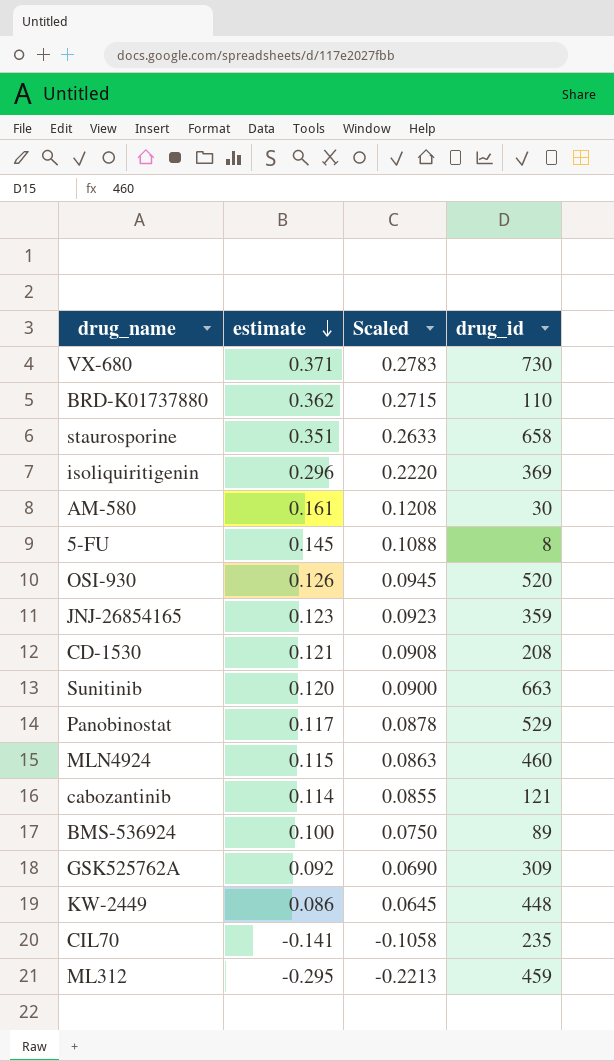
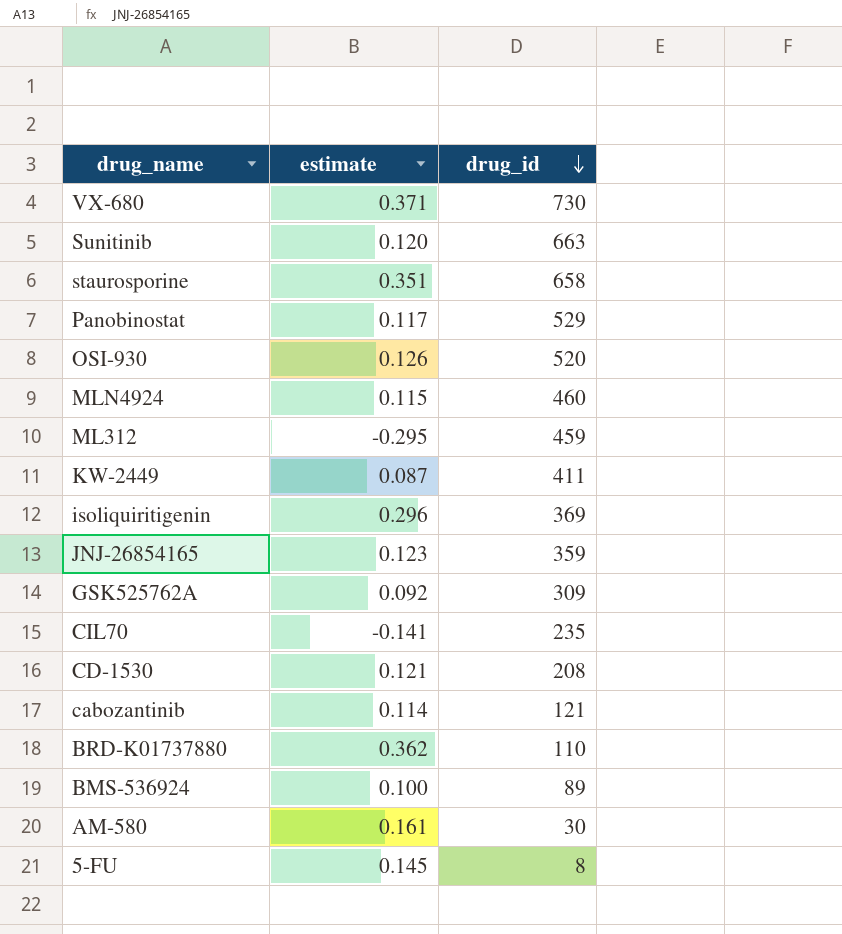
row order: estimate descending -> drug_id descending
column Scaled | formula: [estimate] * 0.75 -> none
KW-2449 | estimate: 0.086 -> 0.087
KW-2449 | drug_id: 448 -> 411

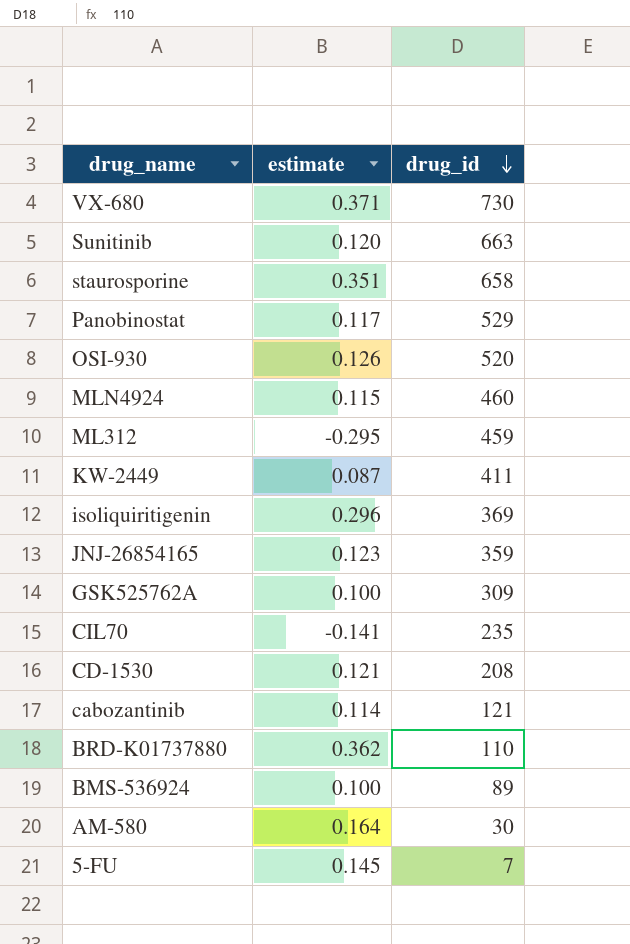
GSK525762A | estimate: 0.092 -> 0.100
AM-580 | estimate: 0.161 -> 0.164
5-FU | drug_id: 8 -> 7

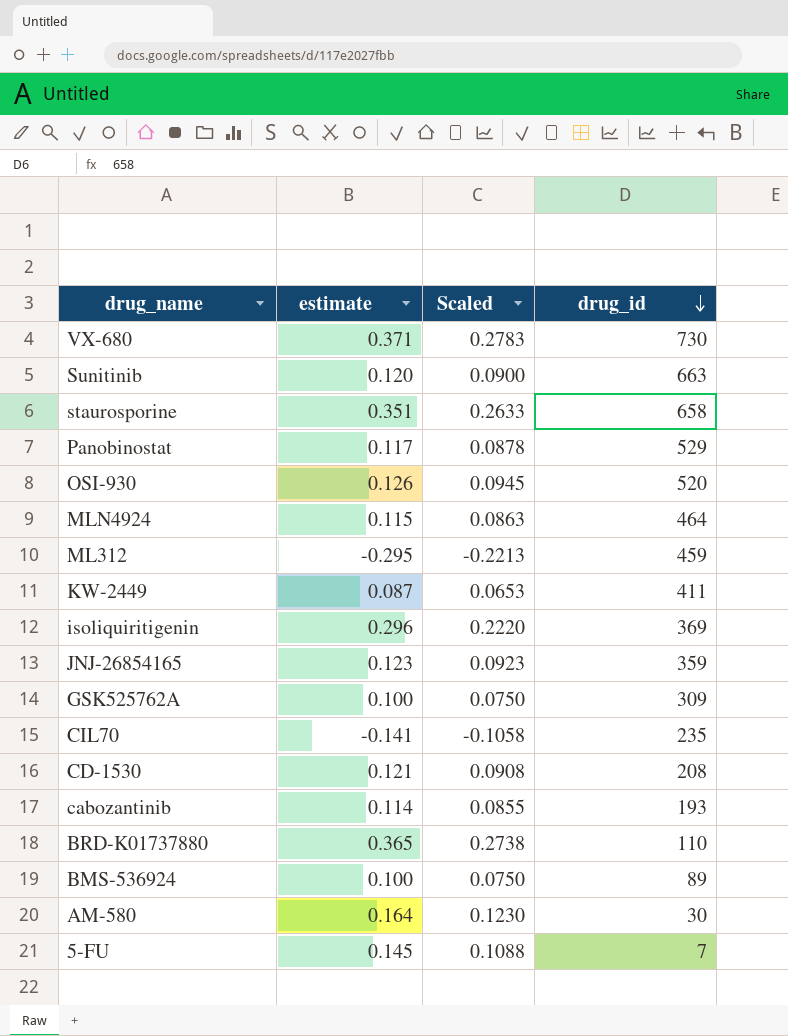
column Scaled | formula: none -> [estimate] * 0.75
MLN4924 | drug_id: 460 -> 464
cabozantinib | drug_id: 121 -> 193
BRD-K01737880 | estimate: 0.362 -> 0.365

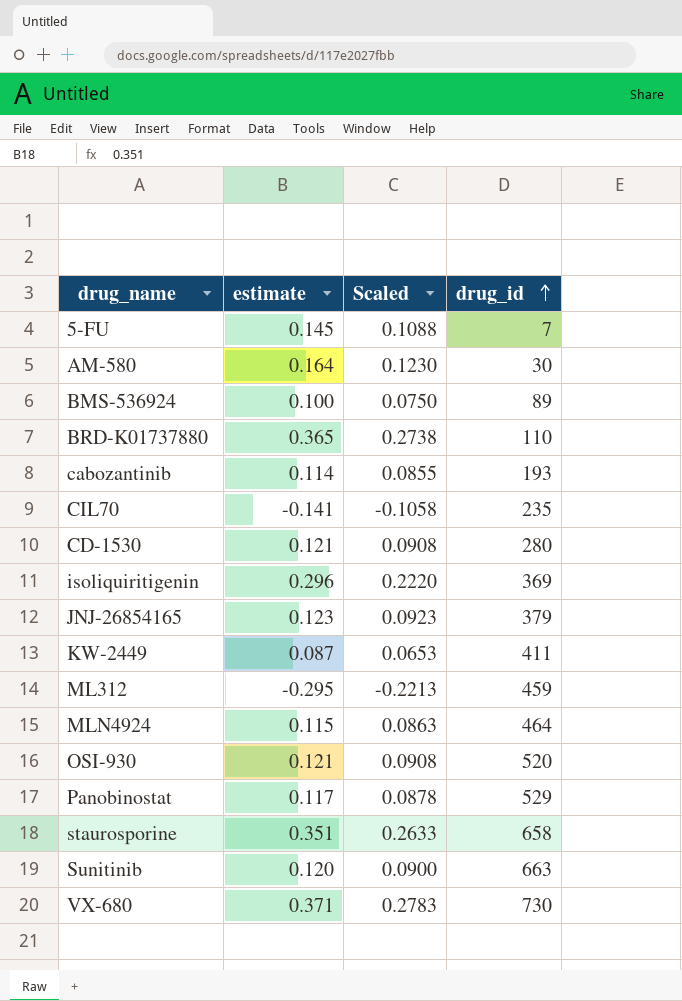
row order: drug_id descending -> drug_id ascending
row GSK525762A: 0.100 | 0.0750 | 309 -> none
CD-1530 | drug_id: 208 -> 280
JNJ-26854165 | drug_id: 359 -> 379
OSI-930 | estimate: 0.126 -> 0.121
OSI-930 | Scaled: 0.0945 -> 0.0908

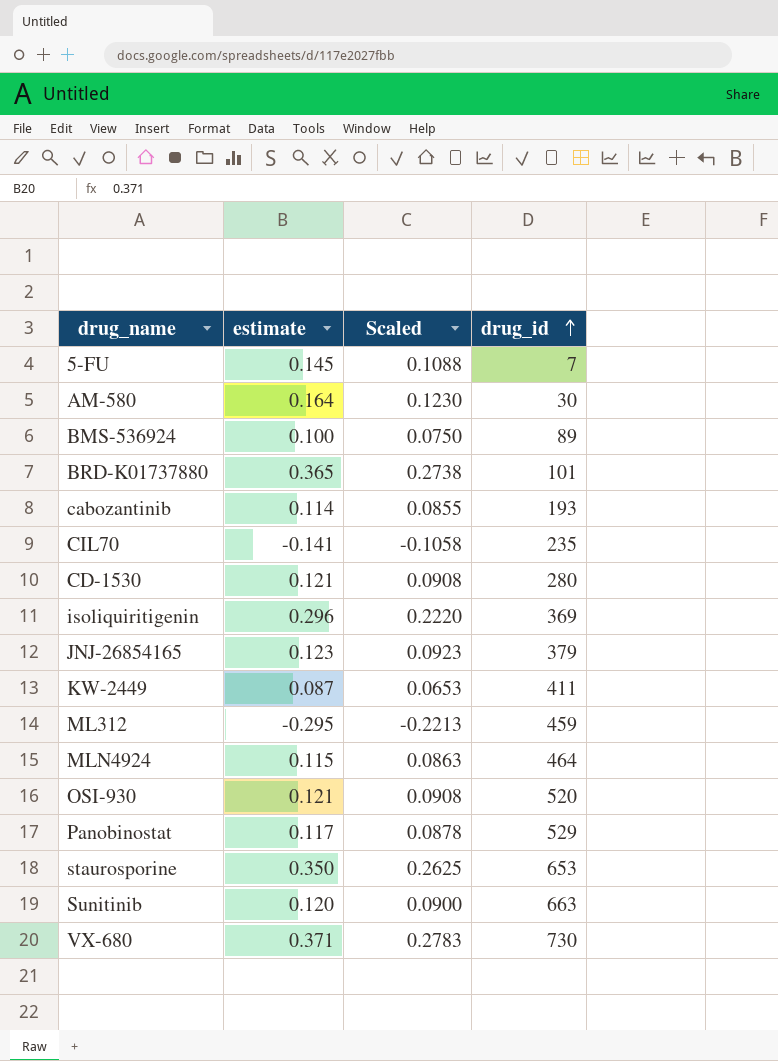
BRD-K01737880 | drug_id: 110 -> 101
staurosporine | estimate: 0.351 -> 0.350
staurosporine | Scaled: 0.2633 -> 0.2625
staurosporine | drug_id: 658 -> 653

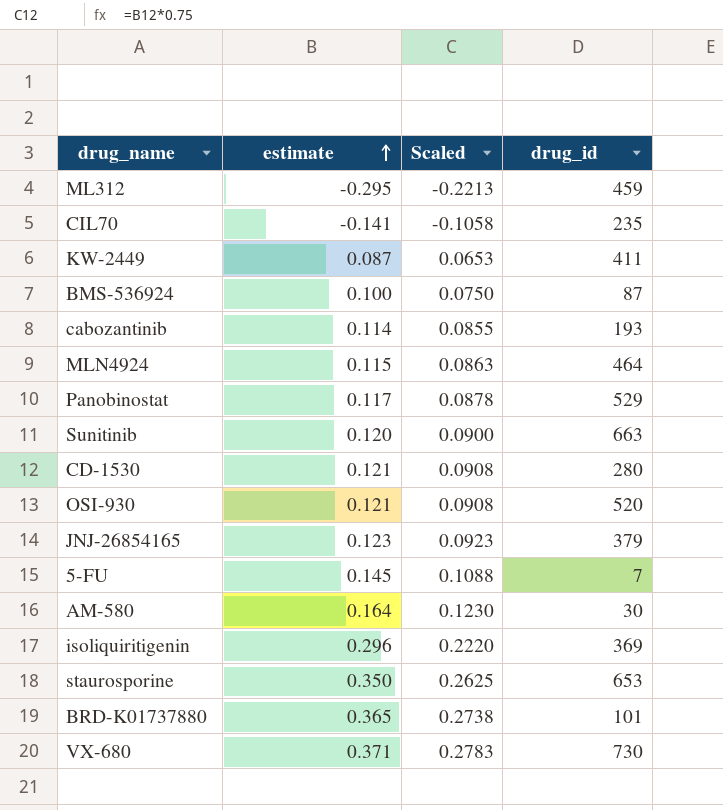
row order: drug_id ascending -> estimate ascending
BMS-536924 | drug_id: 89 -> 87

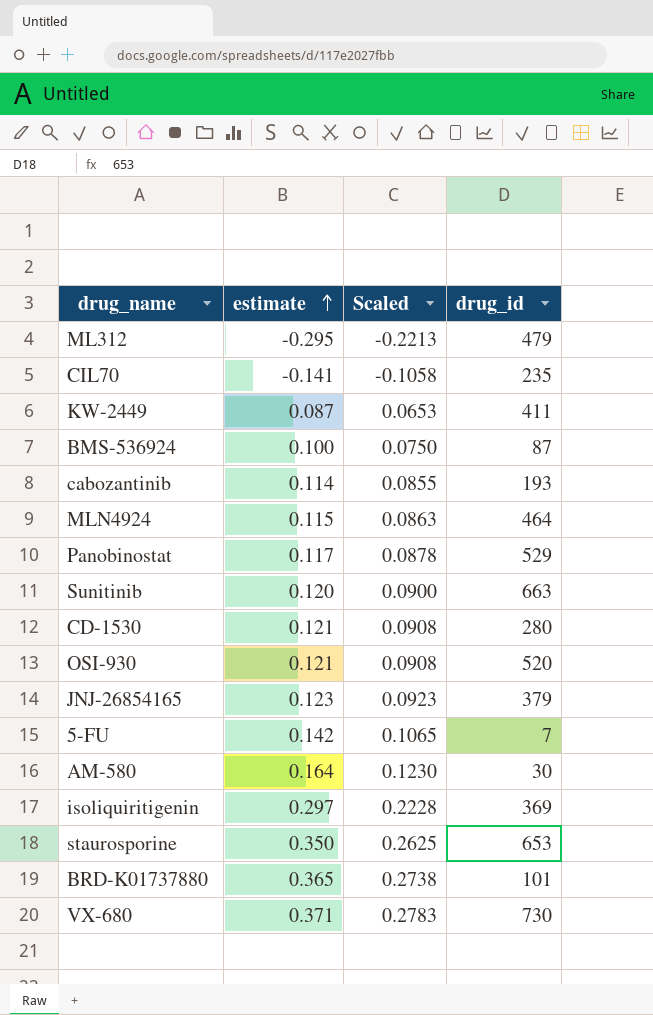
ML312 | drug_id: 459 -> 479
5-FU | estimate: 0.145 -> 0.142
5-FU | Scaled: 0.1088 -> 0.1065
isoliquiritigenin | estimate: 0.296 -> 0.297
isoliquiritigenin | Scaled: 0.2220 -> 0.2228

